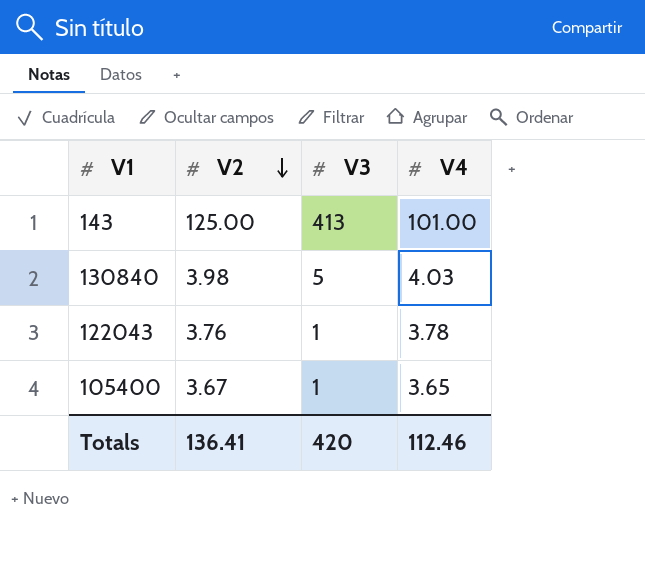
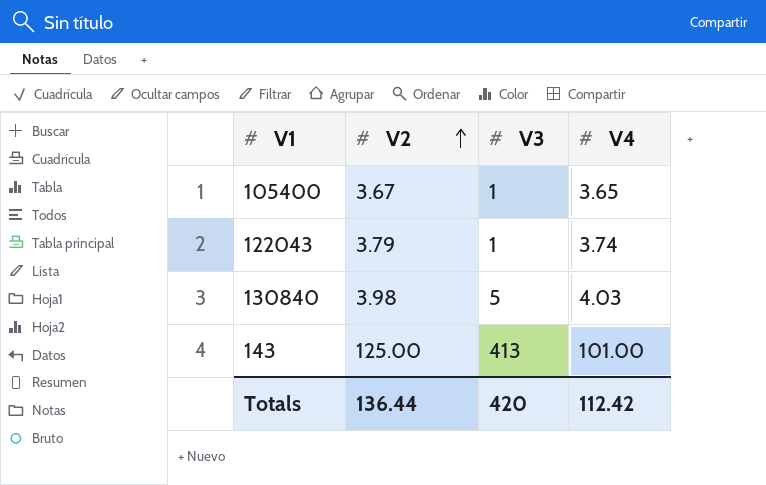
row order: V2 descending -> V2 ascending
122043 | V2: 3.76 -> 3.79
122043 | V4: 3.78 -> 3.74
Totals | V2: 136.41 -> 136.44
Totals | V4: 112.46 -> 112.42

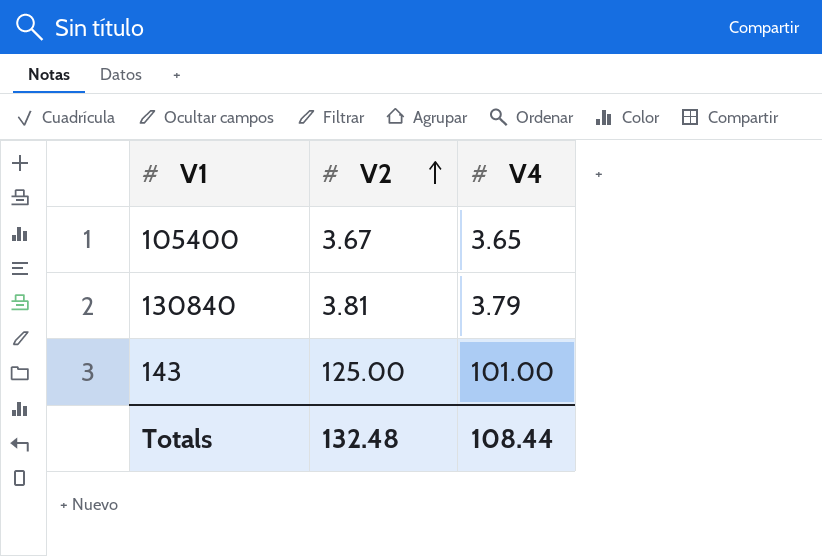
column V3 | position: 3 -> none
row 122043: 3.79 | 1 | 3.74 -> none
130840 | V2: 3.98 -> 3.81
130840 | V4: 4.03 -> 3.79
Totals | V2: 136.44 -> 132.48
Totals | V4: 112.42 -> 108.44

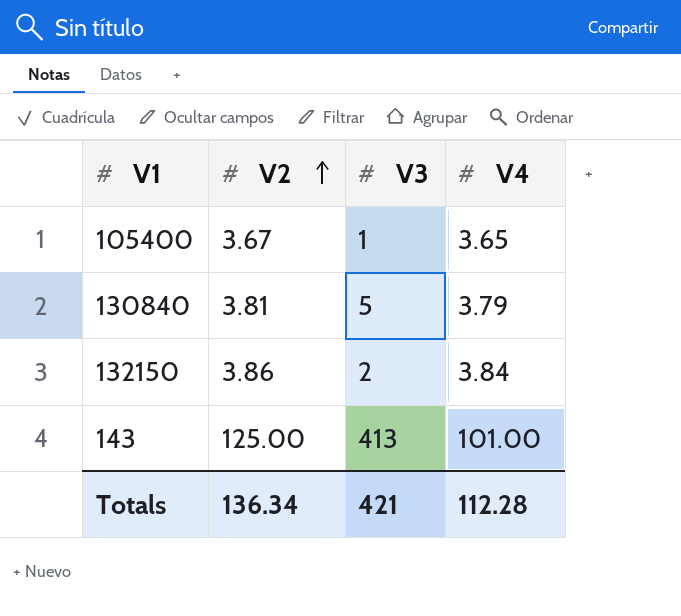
column V3 | position: none -> 3
row 132150: none -> 3.86 | 2 | 3.84
Totals | V2: 132.48 -> 136.34
Totals | V4: 108.44 -> 112.28

